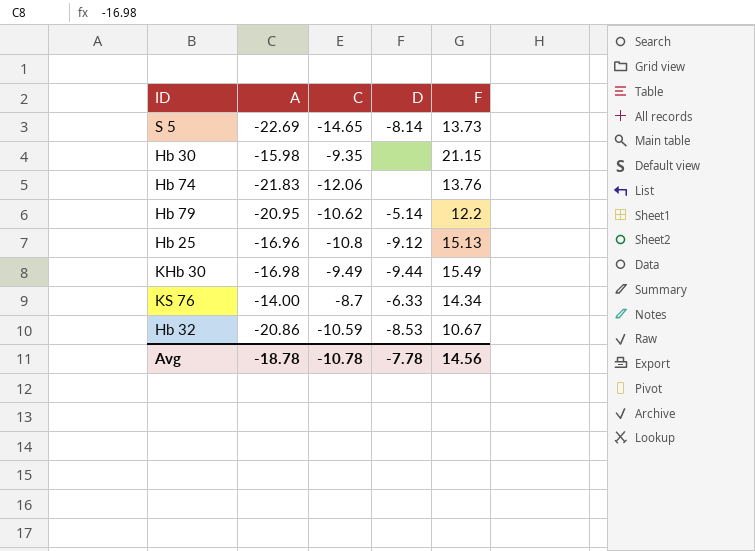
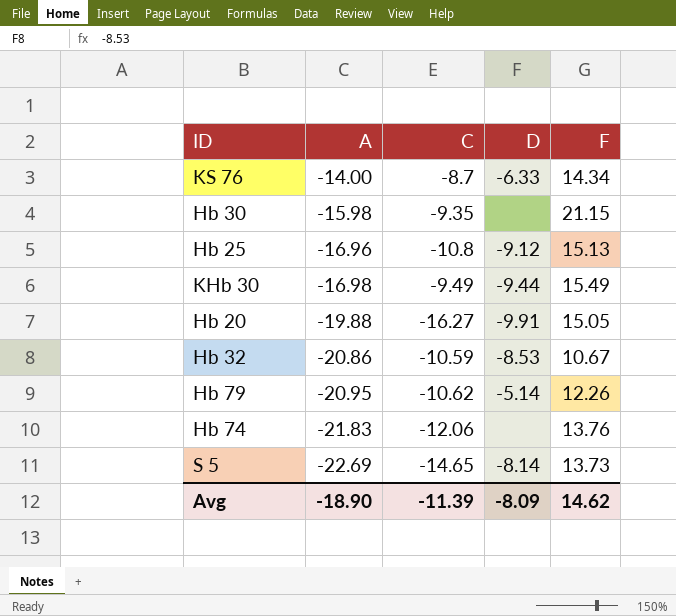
row order: none -> A descending
row Hb 20: none -> -19.88 | -16.27 | -9.91 | 15.05
Hb 79 | F: 12.2 -> 12.26
Avg | A: -18.78 -> -18.90
Avg | C: -10.78 -> -11.39
Avg | D: -7.78 -> -8.09
Avg | F: 14.56 -> 14.62

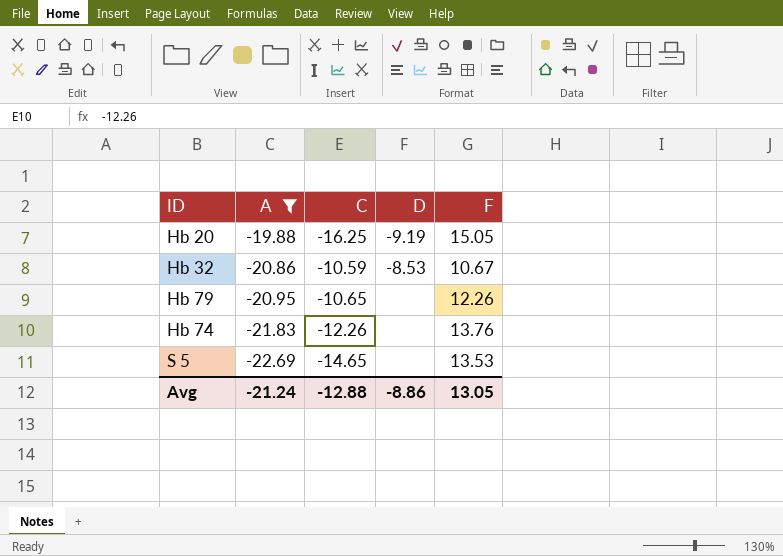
filter: none -> A <= -19.88
Hb 20 | C: -16.27 -> -16.25
Hb 20 | D: -9.91 -> -9.19
Hb 79 | C: -10.62 -> -10.65
Hb 79 | D: -5.14 -> none
Hb 74 | C: -12.06 -> -12.26
S 5 | D: -8.14 -> none
S 5 | F: 13.73 -> 13.53
Avg | A: -18.90 -> -21.24
Avg | C: -11.39 -> -12.88
Avg | D: -8.09 -> -8.86
Avg | F: 14.62 -> 13.05

